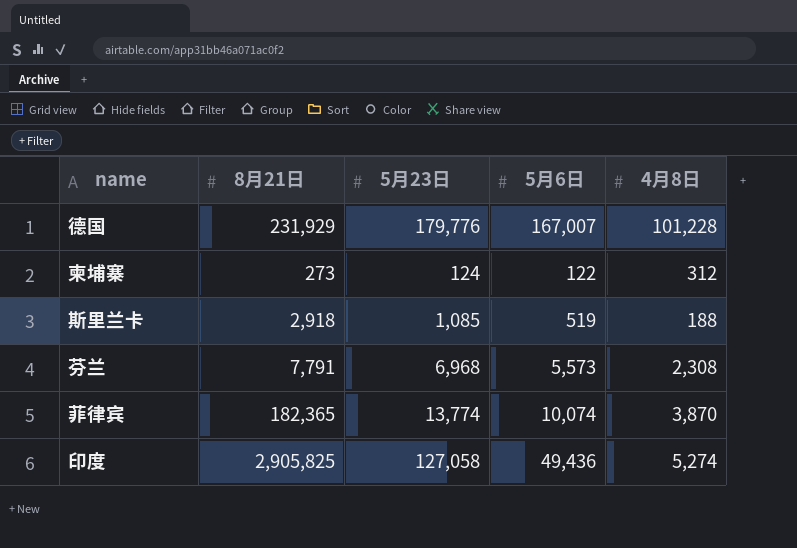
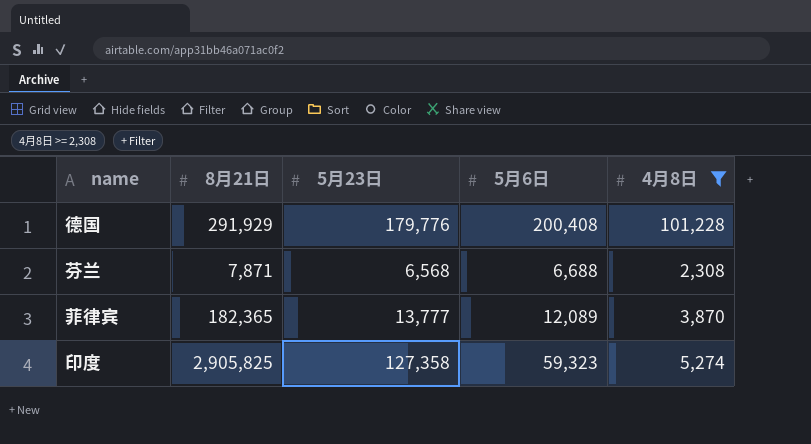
filter: none -> 4月8日 >= 2,308
德国 | 8月21日: 231,929 -> 291,929
德国 | 5月6日: 167,007 -> 200,408
芬兰 | 8月21日: 7,791 -> 7,871
芬兰 | 5月23日: 6,968 -> 6,568
芬兰 | 5月6日: 5,573 -> 6,688
菲律宾 | 5月23日: 13,774 -> 13,777
菲律宾 | 5月6日: 10,074 -> 12,089
印度 | 5月23日: 127,058 -> 127,358
印度 | 5月6日: 49,436 -> 59,323

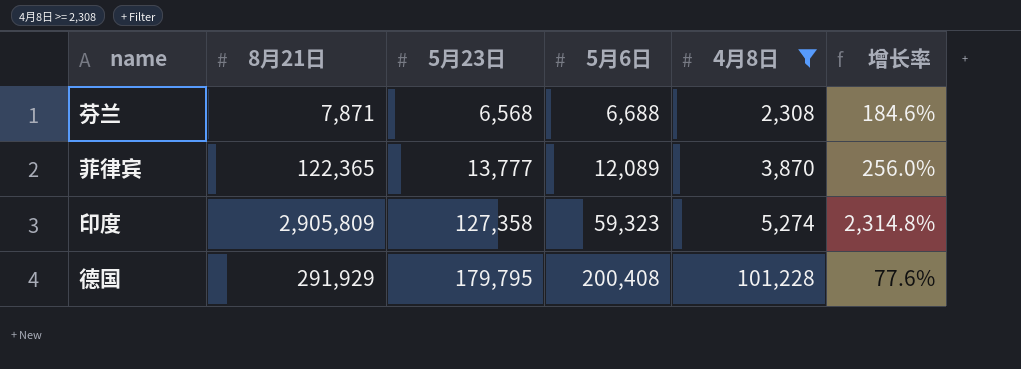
row order: none -> 5月23日 ascending
column 增长率 | formula: none -> ([5月23日] - [4月8日]) / [4月8日]
菲律宾 | 8月21日: 182,365 -> 122,365
印度 | 8月21日: 2,905,825 -> 2,905,809
德国 | 5月23日: 179,776 -> 179,795

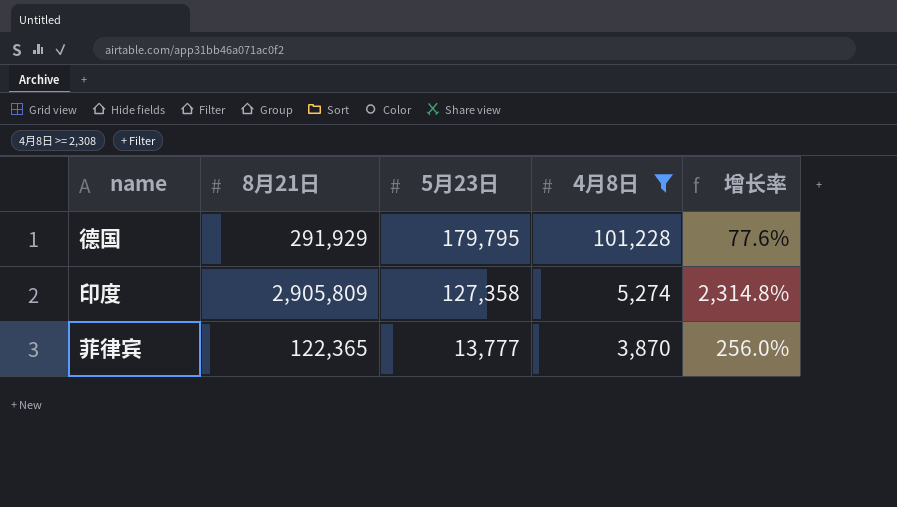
row order: 5月23日 ascending -> 5月23日 descending
column 5月6日 | position: 4 -> none
row 芬兰: 7,871 | 6,568 | 6,688 | 2,308 | 184.6% -> none

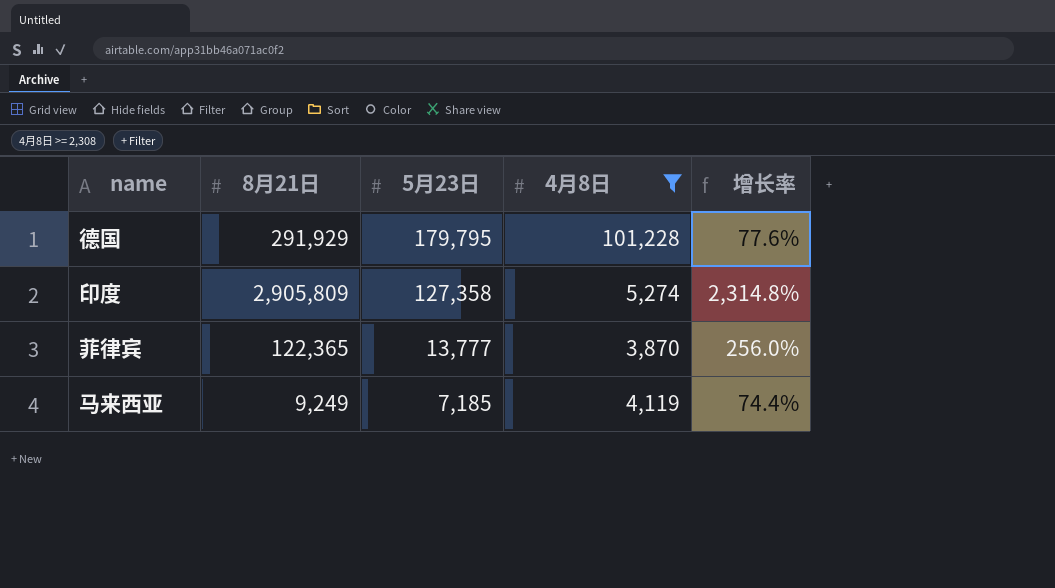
row 马来西亚: none -> 9,249 | 7,185 | 4,119 | 74.4%

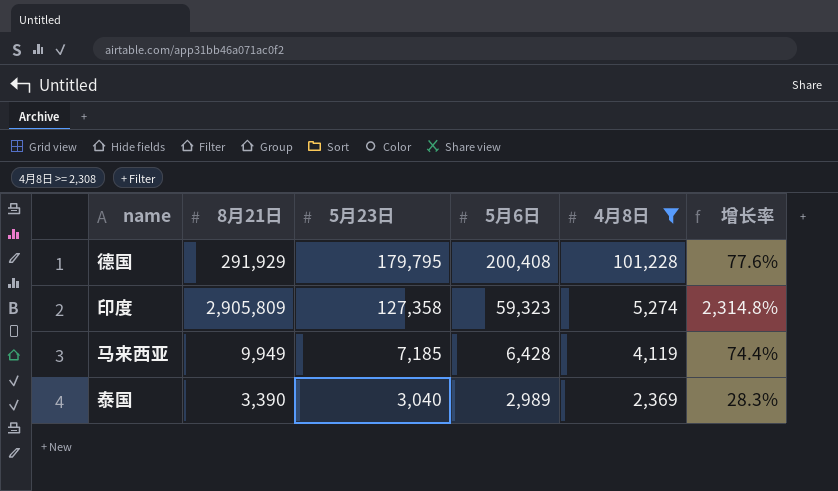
column 5月6日 | position: none -> 4
row 菲律宾: 122,365 | 13,777 | 3,870 | 256.0% -> none
马来西亚 | 8月21日: 9,249 -> 9,949
row 泰国: none -> 3,390 | 3,040 | 2,989 | 2,369 | 28.3%

